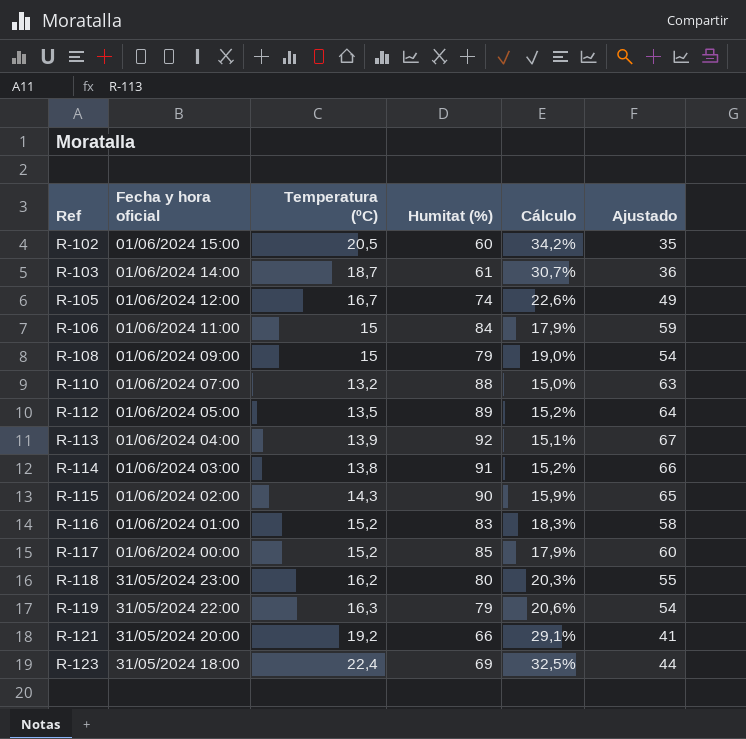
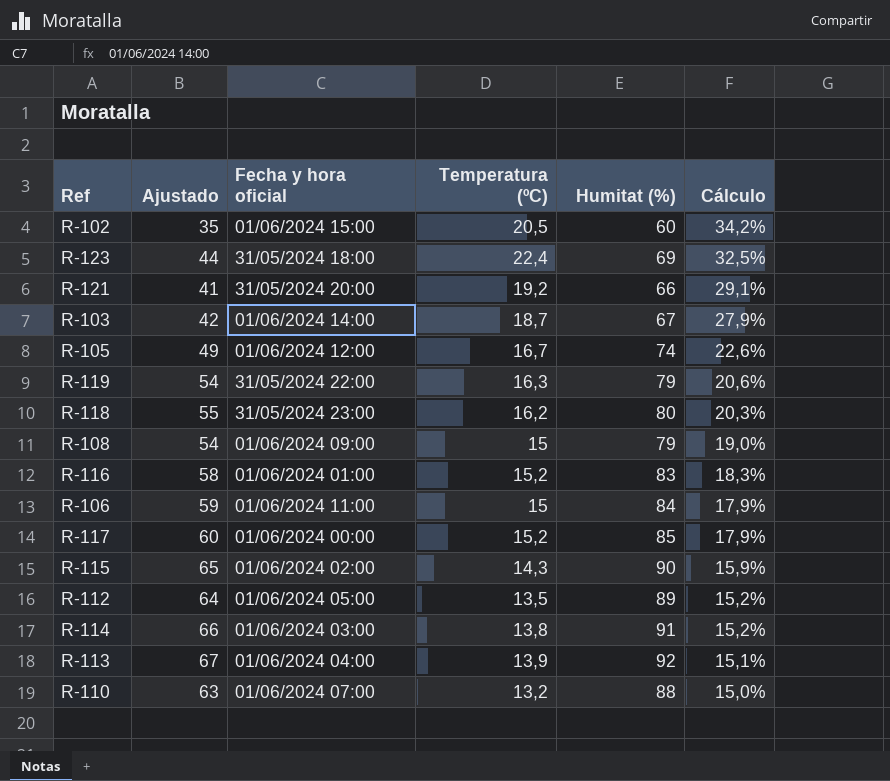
row order: Ref ascending -> Cálculo descending
column Ajustado | position: 6 -> 2
R-103 | Ajustado: 36 -> 42
R-103 | Humitat (%): 61 -> 67
R-103 | Cálculo: 30,7% -> 27,9%

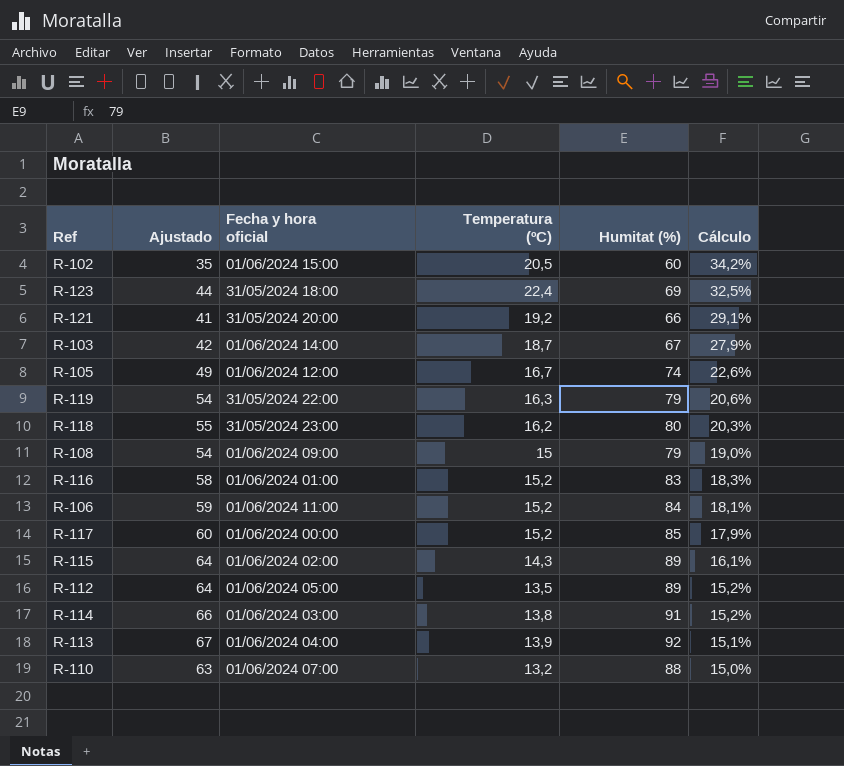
R-106 | Temperatura (ºC): 15 -> 15,2
R-106 | Cálculo: 17,9% -> 18,1%
R-115 | Ajustado: 65 -> 64
R-115 | Humitat (%): 90 -> 89
R-115 | Cálculo: 15,9% -> 16,1%

